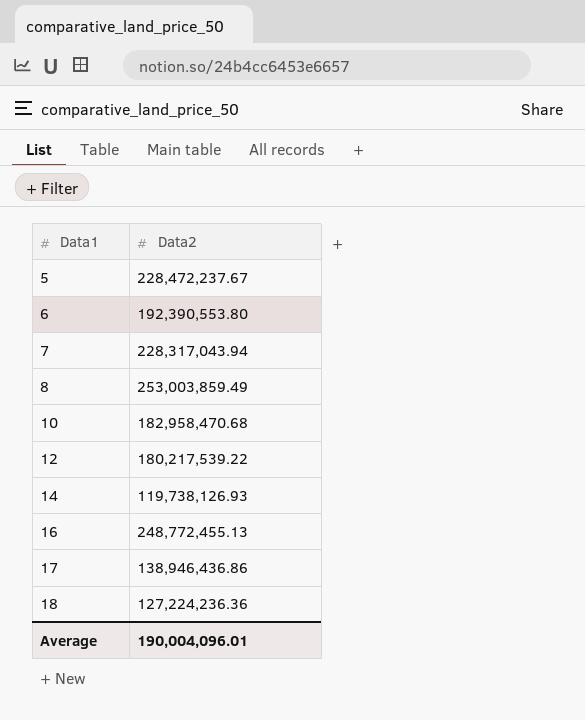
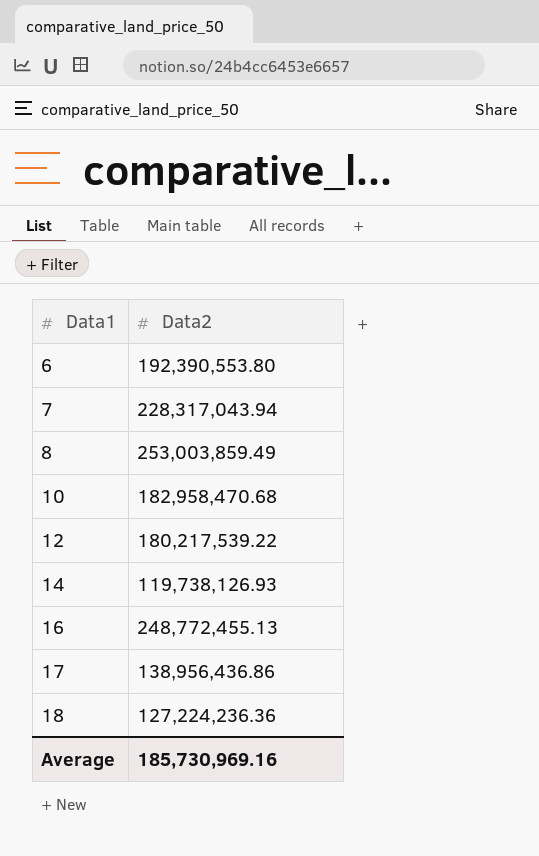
row 5: 228,472,237.67 -> none
17 | Data2: 138,946,436.86 -> 138,956,436.86
Average | Data2: 190,004,096.01 -> 185,730,969.16

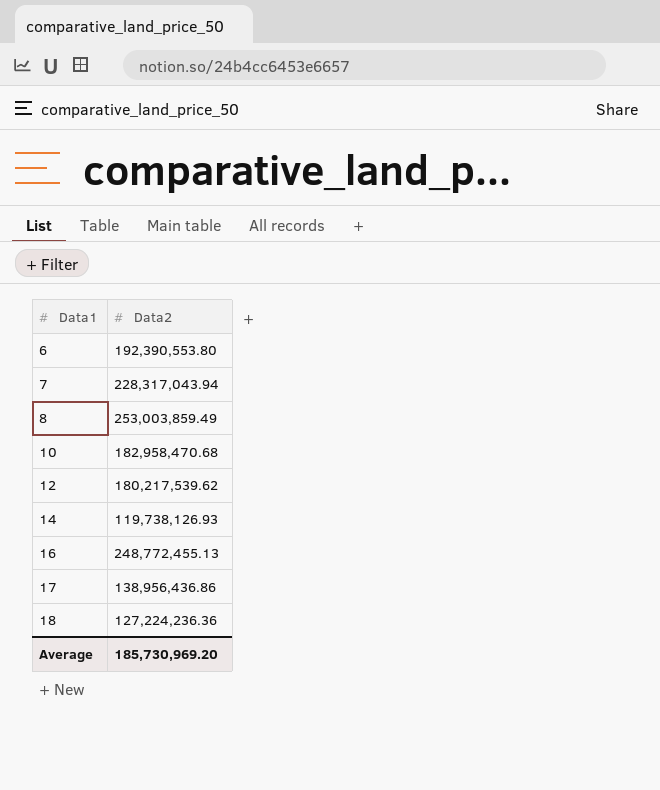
12 | Data2: 180,217,539.22 -> 180,217,539.62
Average | Data2: 185,730,969.16 -> 185,730,969.20

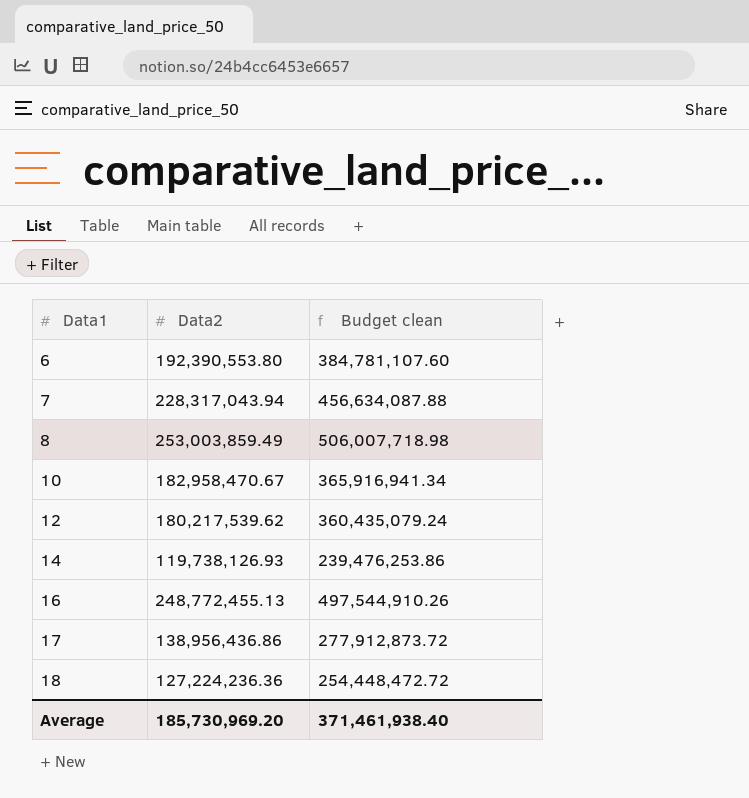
column Budget clean | formula: none -> [Data2] * 2
10 | Data2: 182,958,470.68 -> 182,958,470.67

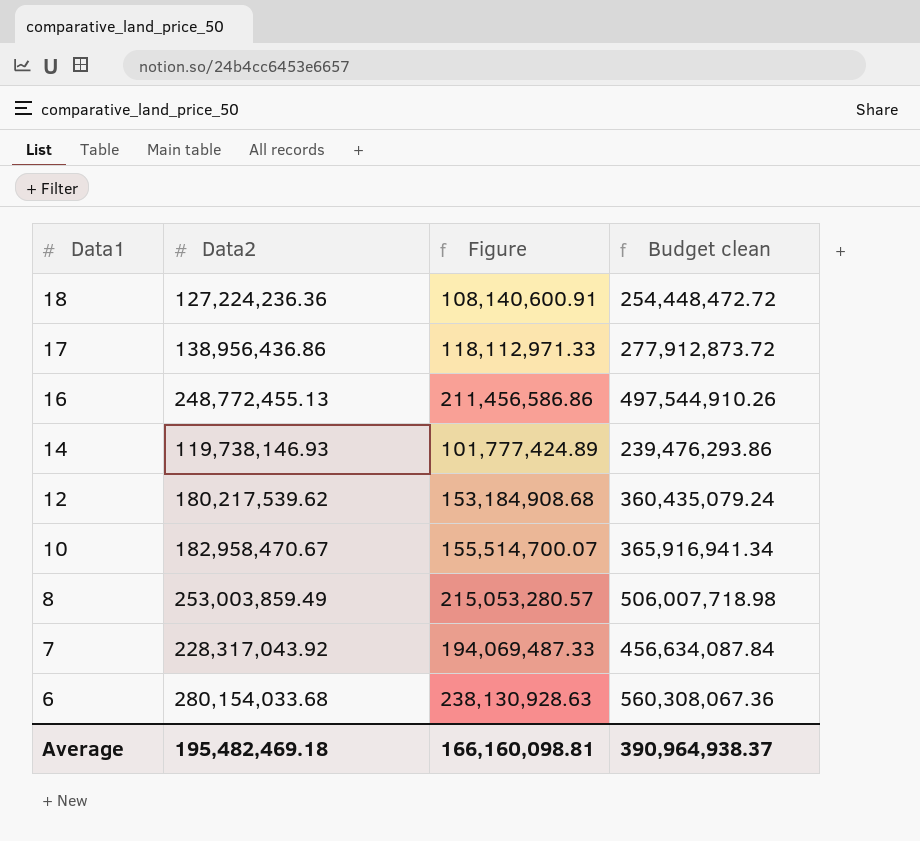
row order: Data1 ascending -> Data1 descending
column Figure | formula: none -> [Data2] * 0.85
14 | Data2: 119,738,126.93 -> 119,738,146.93
14 | Budget clean: 239,476,253.86 -> 239,476,293.86
7 | Data2: 228,317,043.94 -> 228,317,043.92
7 | Budget clean: 456,634,087.88 -> 456,634,087.84
6 | Data2: 192,390,553.80 -> 280,154,033.68
6 | Budget clean: 384,781,107.60 -> 560,308,067.36
Average | Data2: 185,730,969.20 -> 195,482,469.18
Average | Budget clean: 371,461,938.40 -> 390,964,938.37

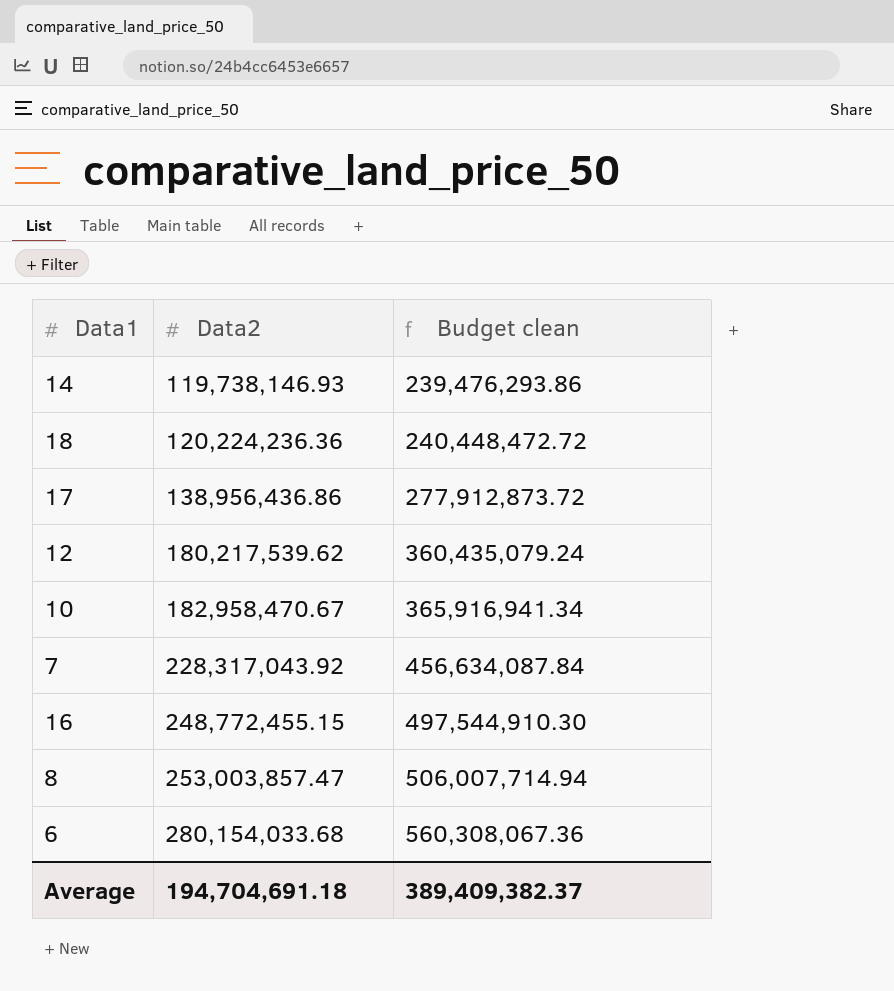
row order: Data1 descending -> Data2 ascending
column Figure | formula: [Data2] * 0.85 -> none
18 | Data2: 127,224,236.36 -> 120,224,236.36
18 | Budget clean: 254,448,472.72 -> 240,448,472.72
16 | Data2: 248,772,455.13 -> 248,772,455.15
16 | Budget clean: 497,544,910.26 -> 497,544,910.30
8 | Data2: 253,003,859.49 -> 253,003,857.47
8 | Budget clean: 506,007,718.98 -> 506,007,714.94
Average | Data2: 195,482,469.18 -> 194,704,691.18
Average | Budget clean: 390,964,938.37 -> 389,409,382.37

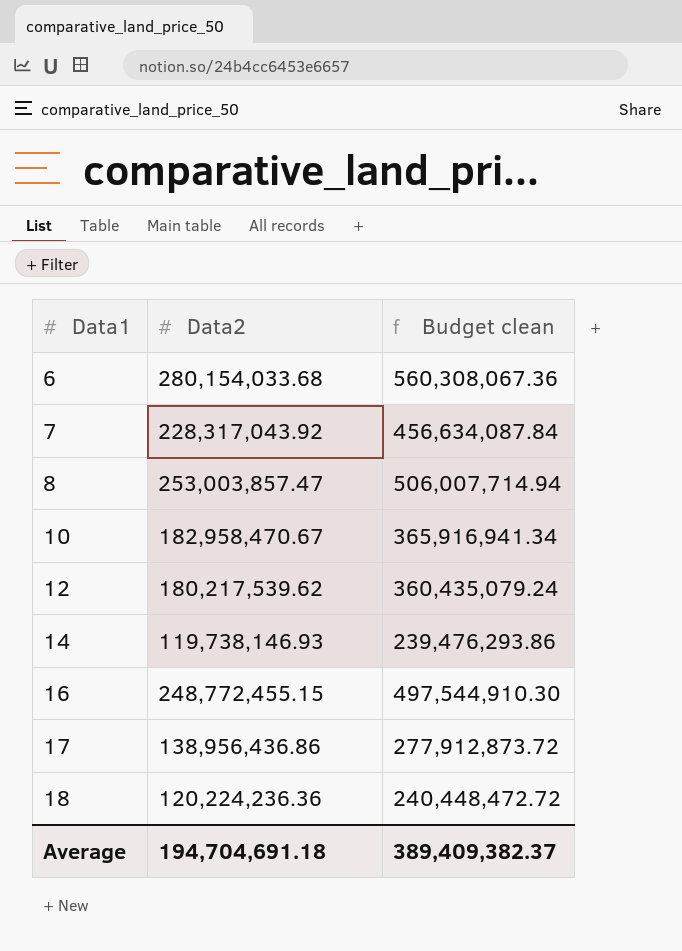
row order: Data2 ascending -> Data1 ascending

